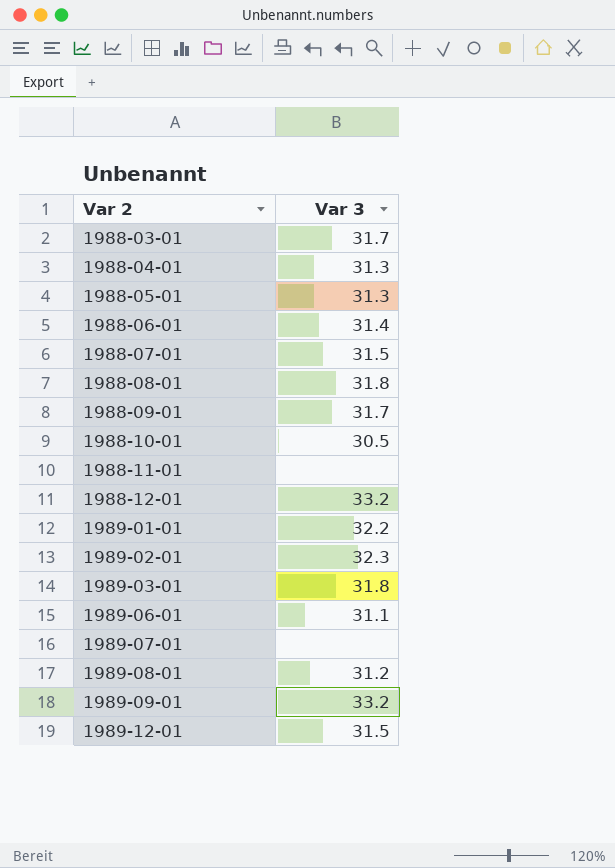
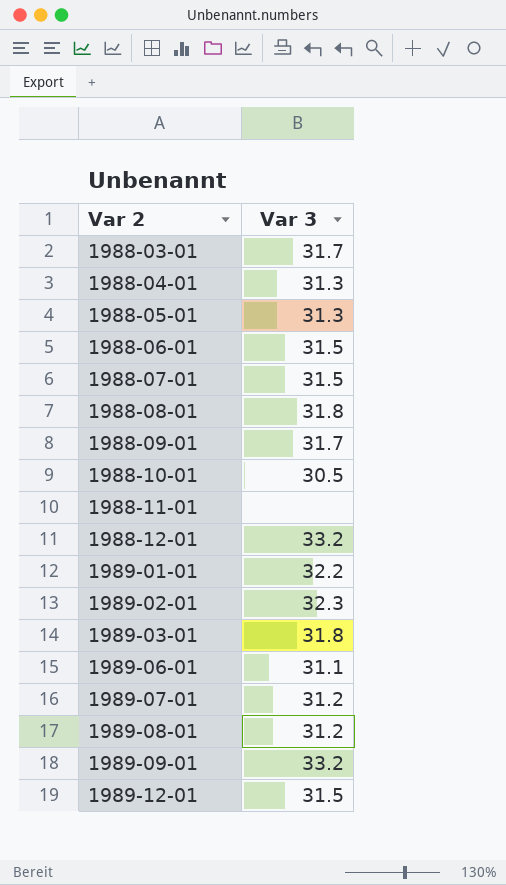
1988-06-01 | Var 3: 31.4 -> 31.5
1989-07-01 | Var 3: none -> 31.2

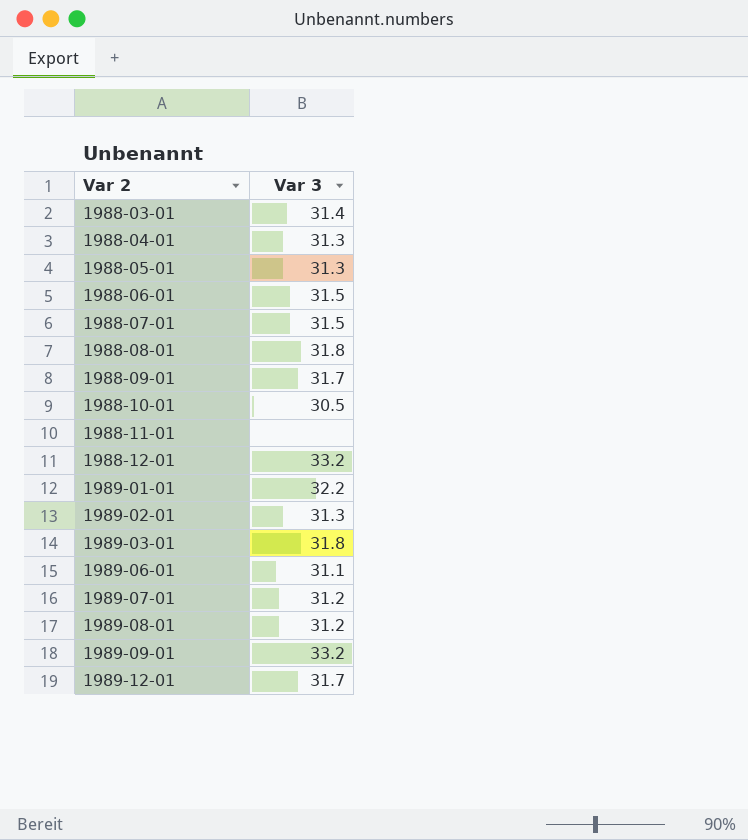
1988-03-01 | Var 3: 31.7 -> 31.4
1989-02-01 | Var 3: 32.3 -> 31.3
1989-12-01 | Var 3: 31.5 -> 31.7

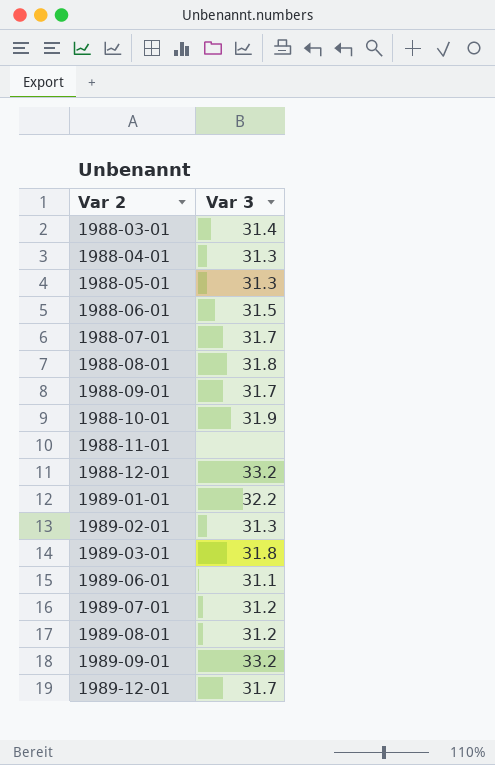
1988-07-01 | Var 3: 31.5 -> 31.7
1988-10-01 | Var 3: 30.5 -> 31.9

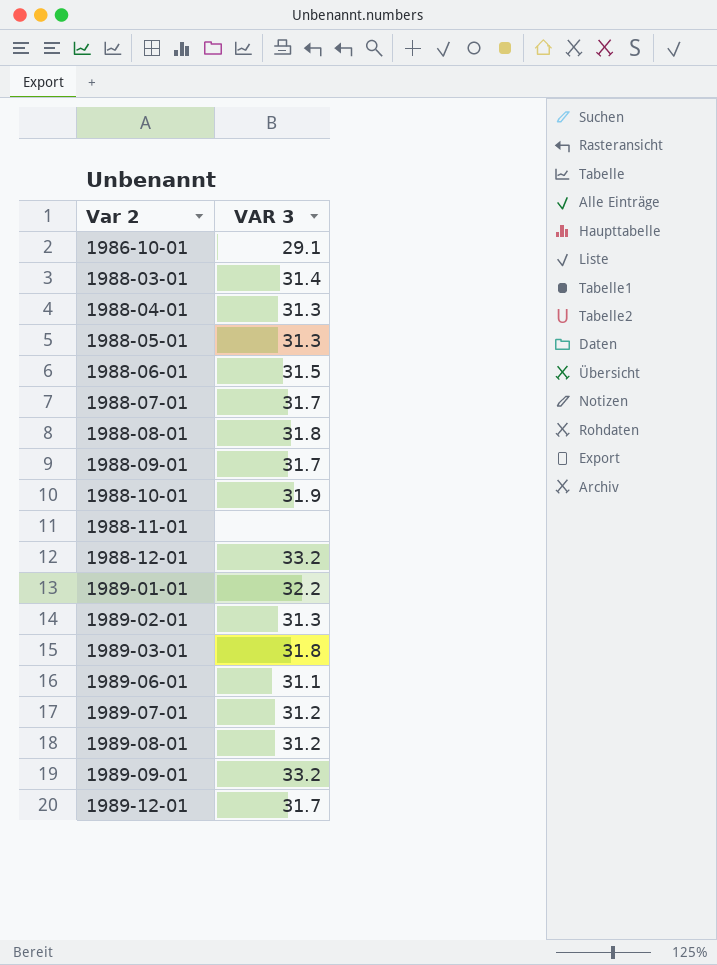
column name: Var 3 -> VAR 3
row 1986-10-01: none -> 29.1

